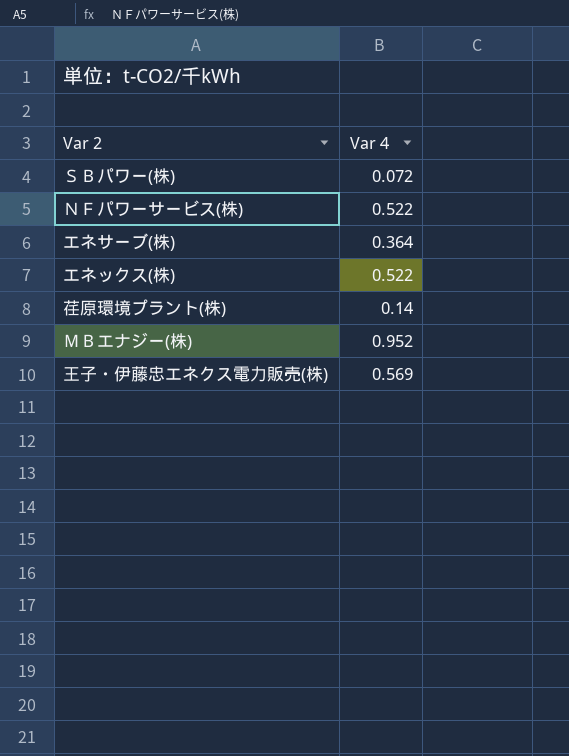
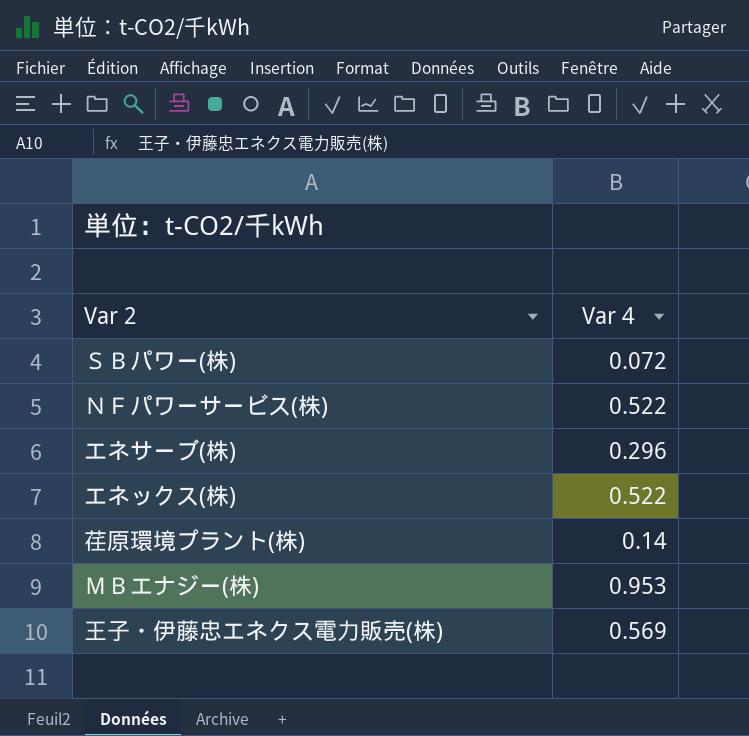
エネサーブ(株) | Var 4: 0.364 -> 0.296
ＭＢエナジー(株) | Var 4: 0.952 -> 0.953

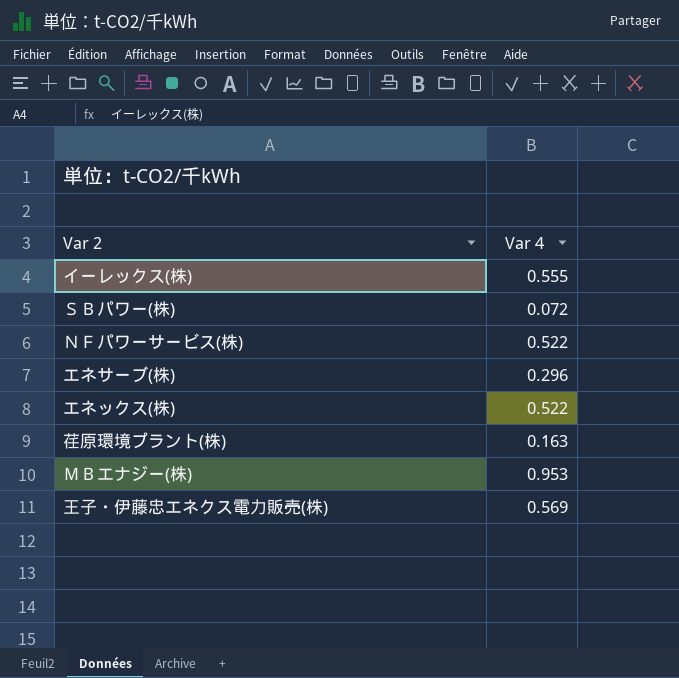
row イーレックス(株): none -> 0.555
荏原環境プラント(株) | Var 4: 0.14 -> 0.163

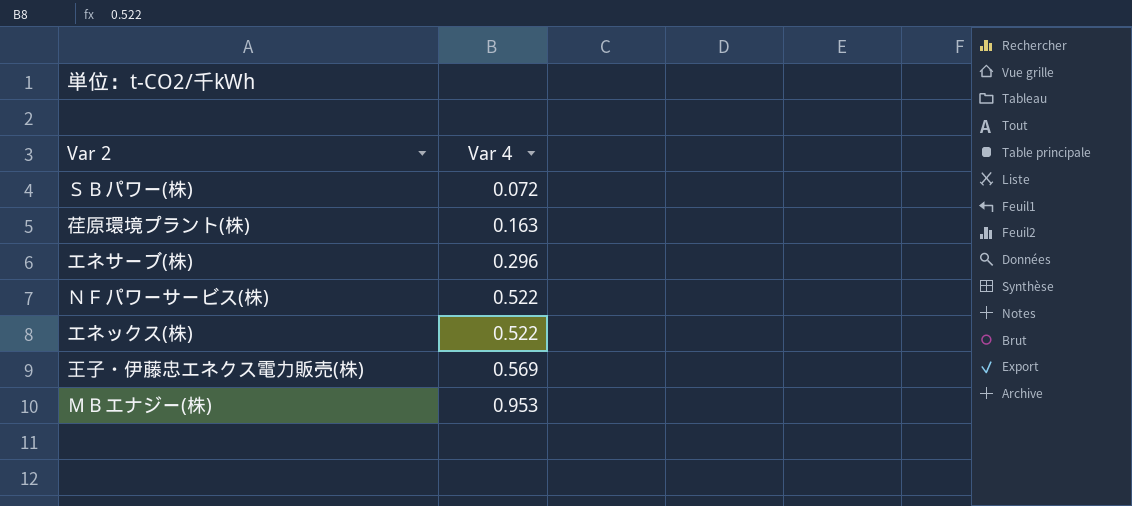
row order: none -> Var 4 ascending
row イーレックス(株): 0.555 -> none

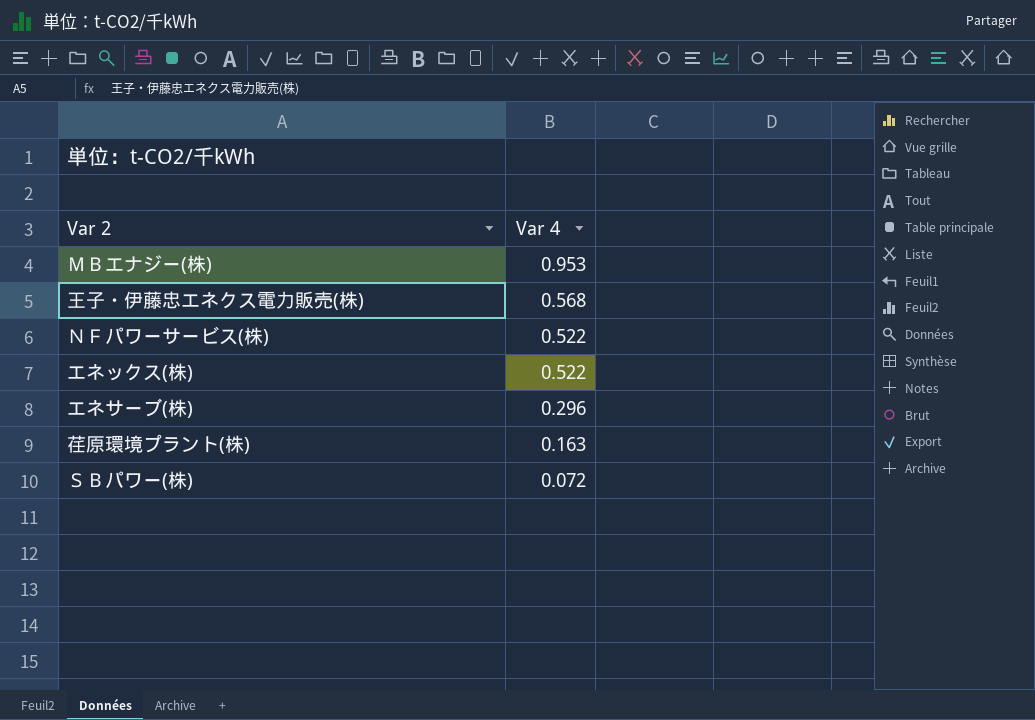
row order: Var 4 ascending -> Var 4 descending
王子・伊藤忠エネクス電力販売(株) | Var 4: 0.569 -> 0.568

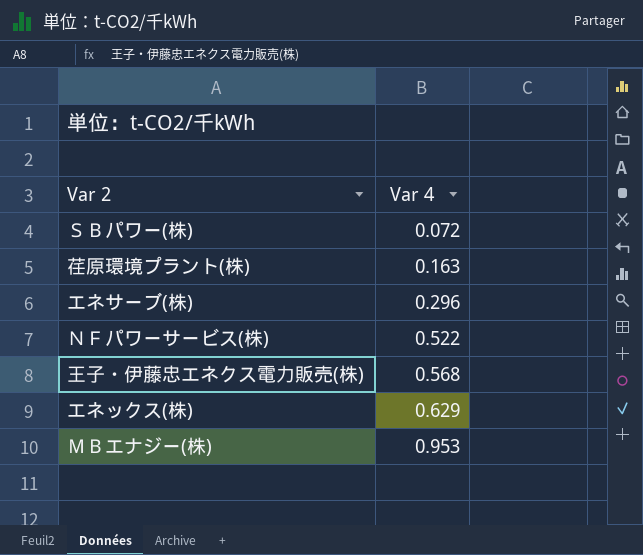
row order: Var 4 descending -> Var 4 ascending
エネックス(株) | Var 4: 0.522 -> 0.629

